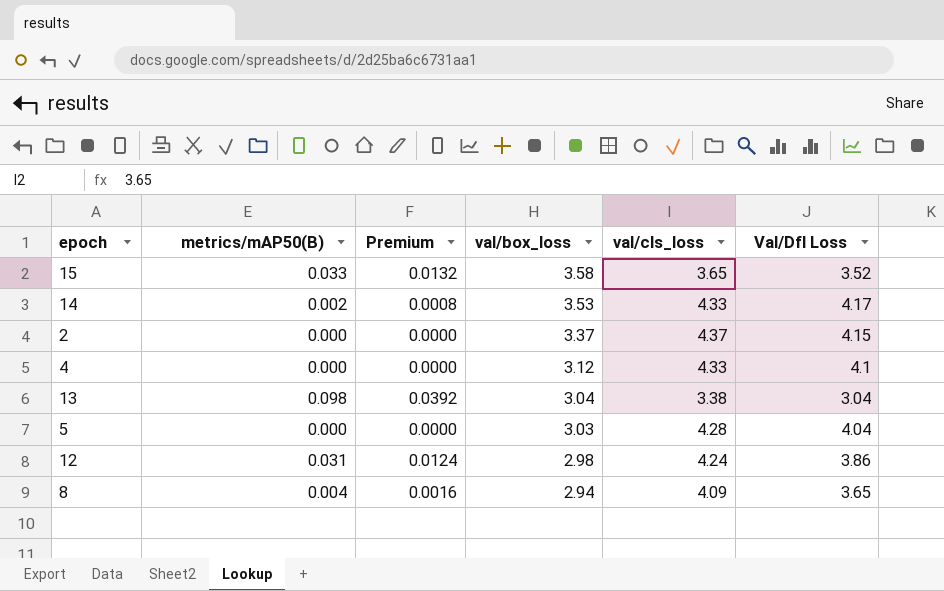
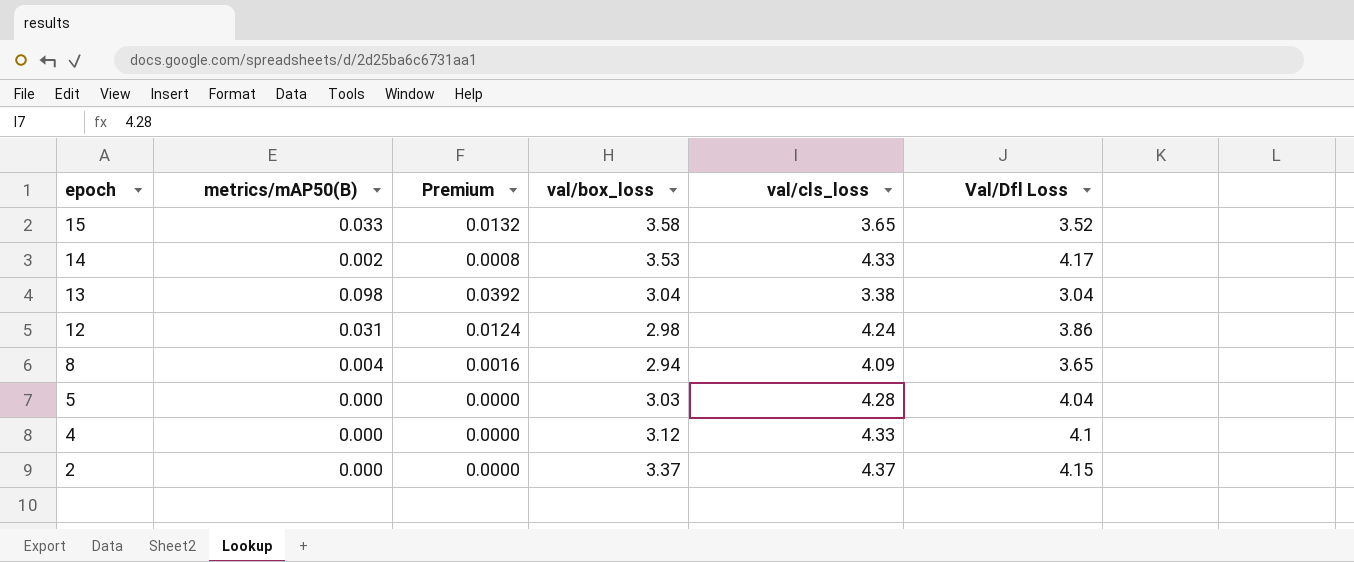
row order: val/box_loss descending -> epoch descending

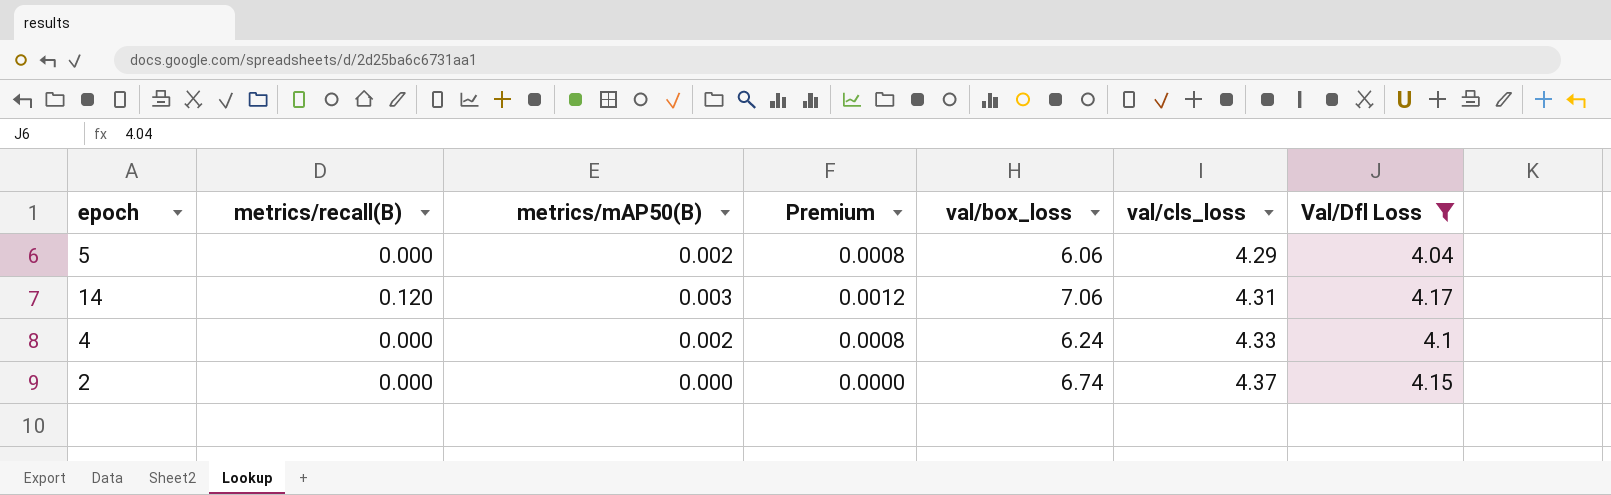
filter: none -> Val/Dfl Loss >= 4.04
row order: epoch descending -> val/cls_loss ascending
column metrics/recall(B) | position: none -> 2
5 | metrics/mAP50(B): 0.000 -> 0.002
5 | Premium: 0.0000 -> 0.0008
5 | val/box_loss: 3.03 -> 6.06
5 | val/cls_loss: 4.28 -> 4.29
14 | metrics/mAP50(B): 0.002 -> 0.003
14 | Premium: 0.0008 -> 0.0012
14 | val/box_loss: 3.53 -> 7.06
14 | val/cls_loss: 4.33 -> 4.31
4 | metrics/mAP50(B): 0.000 -> 0.002
4 | Premium: 0.0000 -> 0.0008
4 | val/box_loss: 3.12 -> 6.24
2 | val/box_loss: 3.37 -> 6.74

